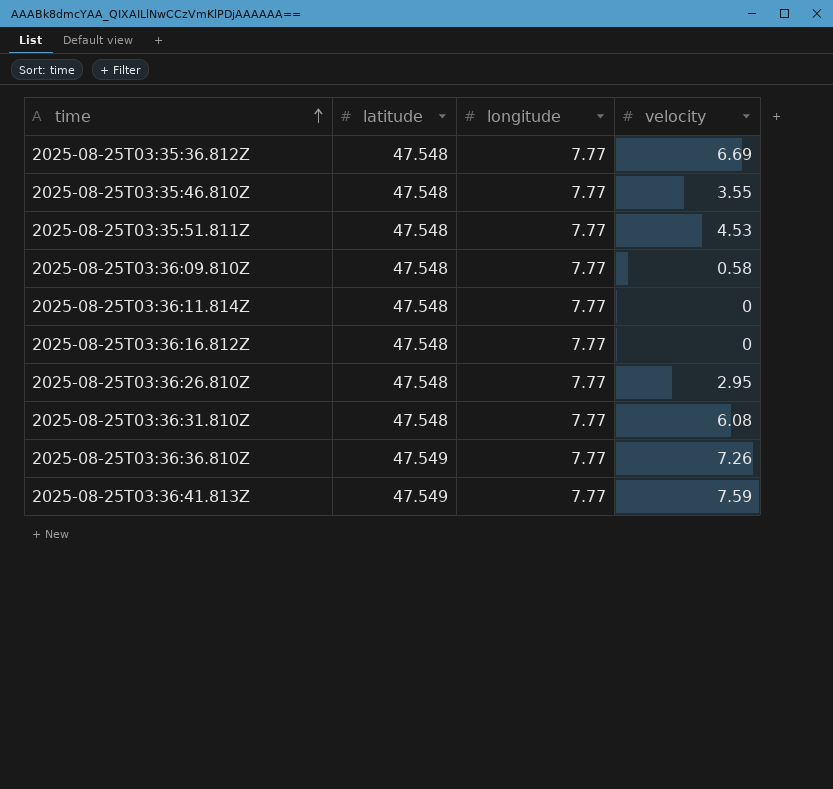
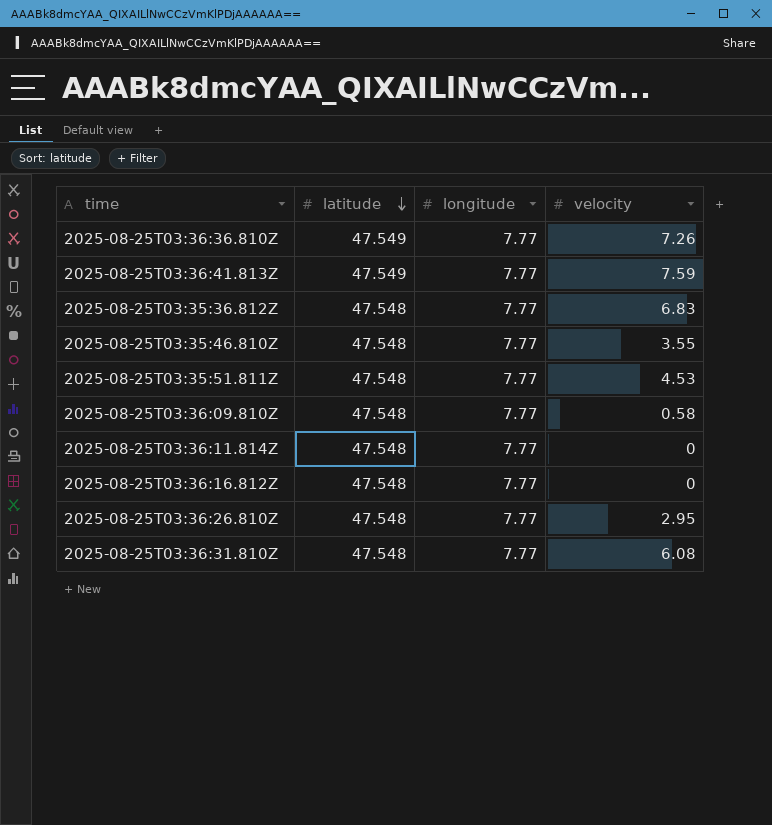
row order: time ascending -> latitude descending
2025-08-25T03:35:36.812Z | velocity: 6.69 -> 6.83

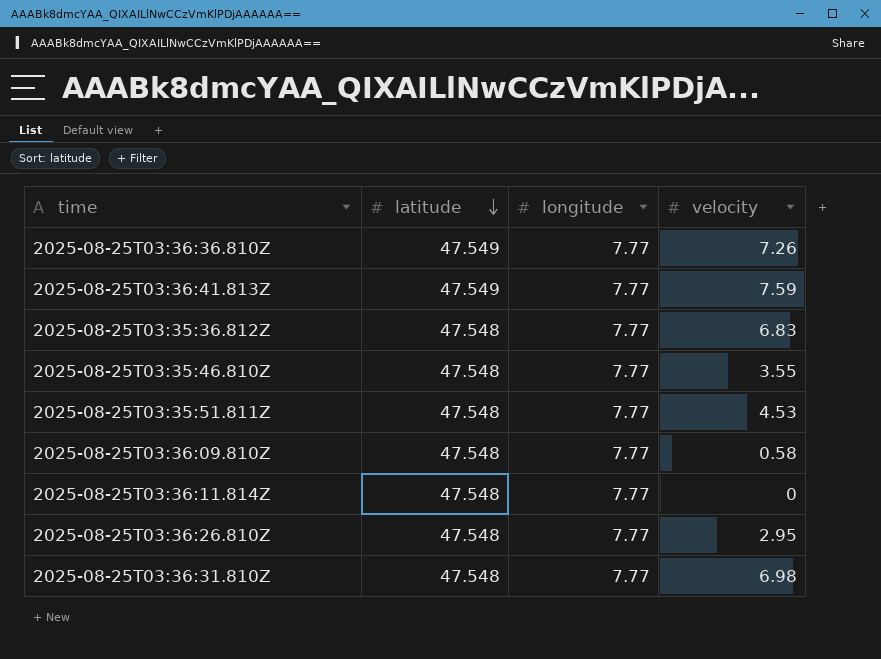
row 2025-08-25T03:36:16.812Z: 47.548 | 7.77 | 0 -> none
2025-08-25T03:36:31.810Z | velocity: 6.08 -> 6.98

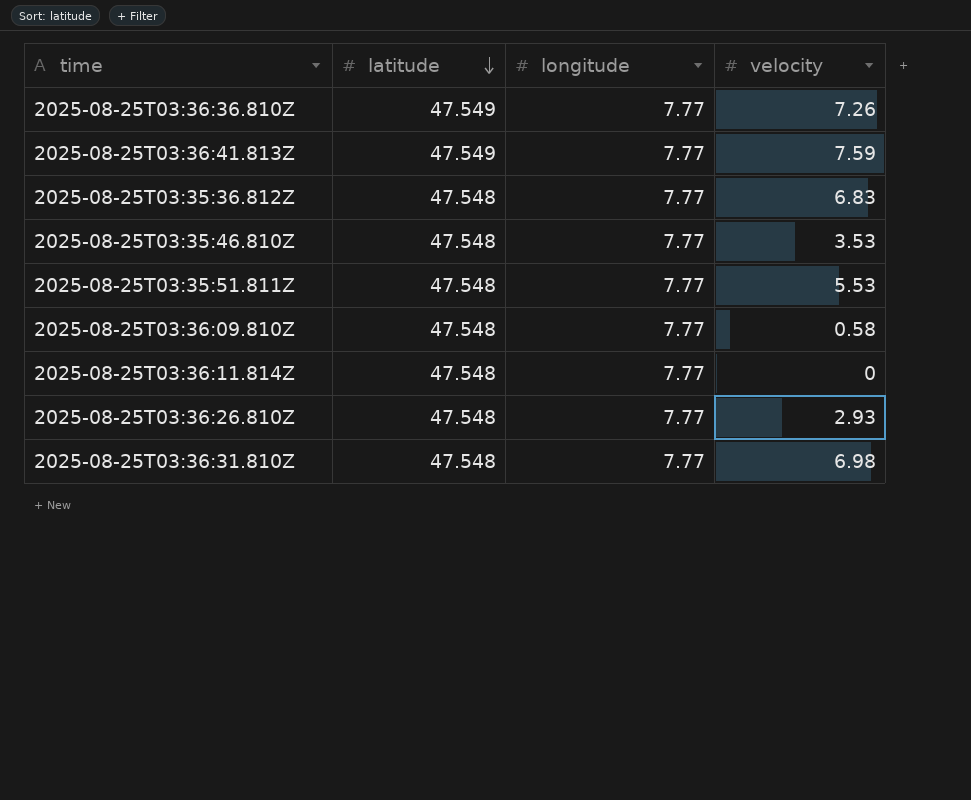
2025-08-25T03:35:46.810Z | velocity: 3.55 -> 3.53
2025-08-25T03:35:51.811Z | velocity: 4.53 -> 5.53
2025-08-25T03:36:26.810Z | velocity: 2.95 -> 2.93

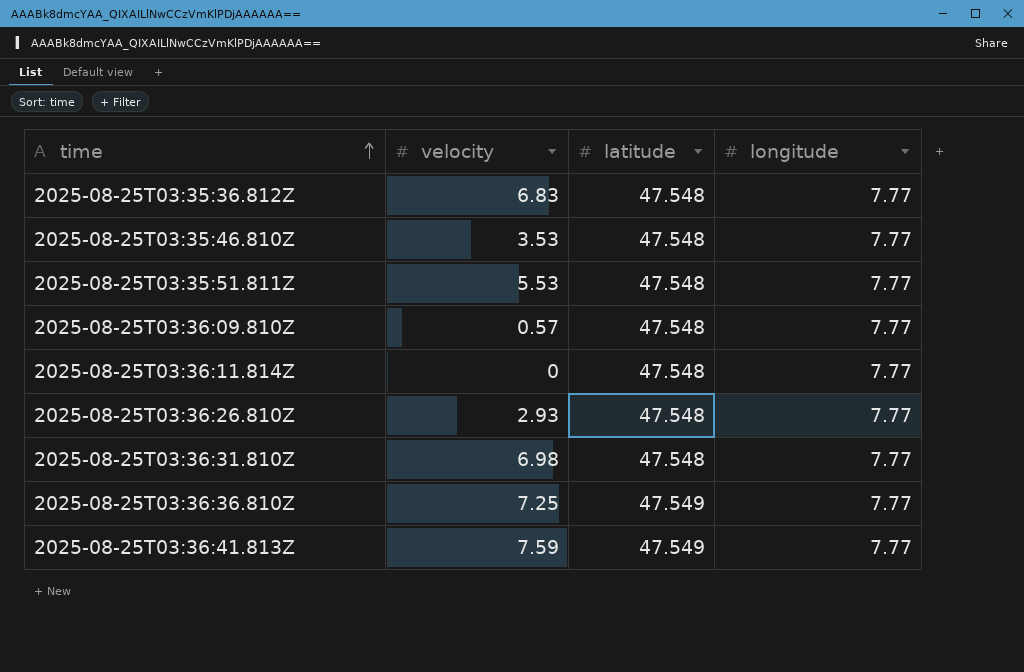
row order: latitude descending -> time ascending
column velocity | position: 4 -> 2
2025-08-25T03:36:09.810Z | velocity: 0.58 -> 0.57
2025-08-25T03:36:36.810Z | velocity: 7.26 -> 7.25

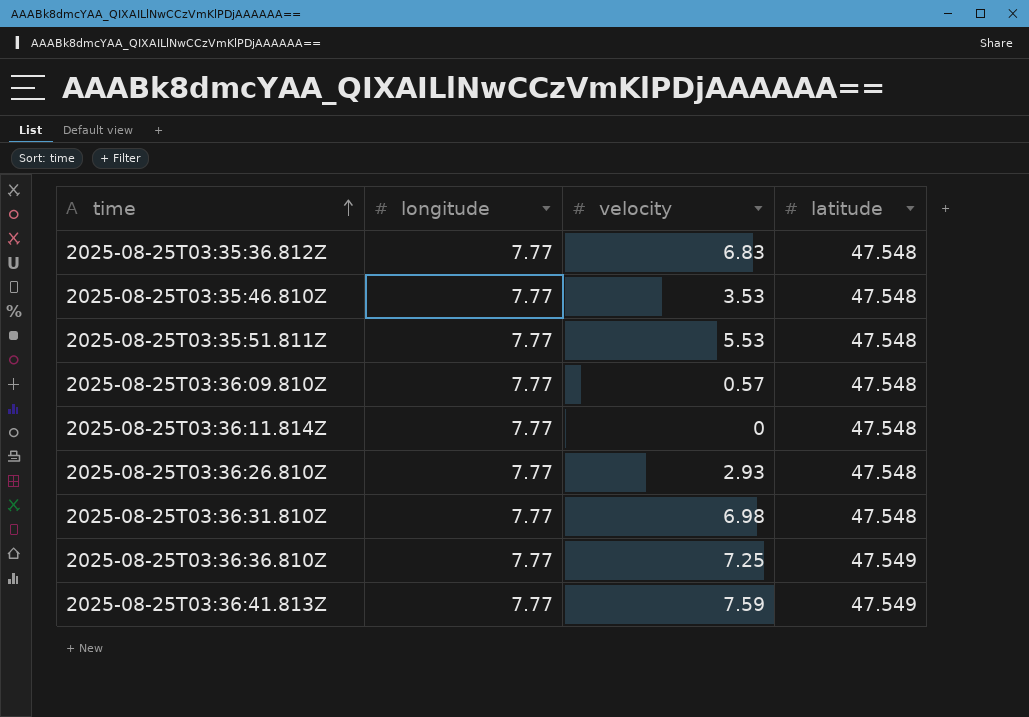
column longitude | position: 4 -> 2

